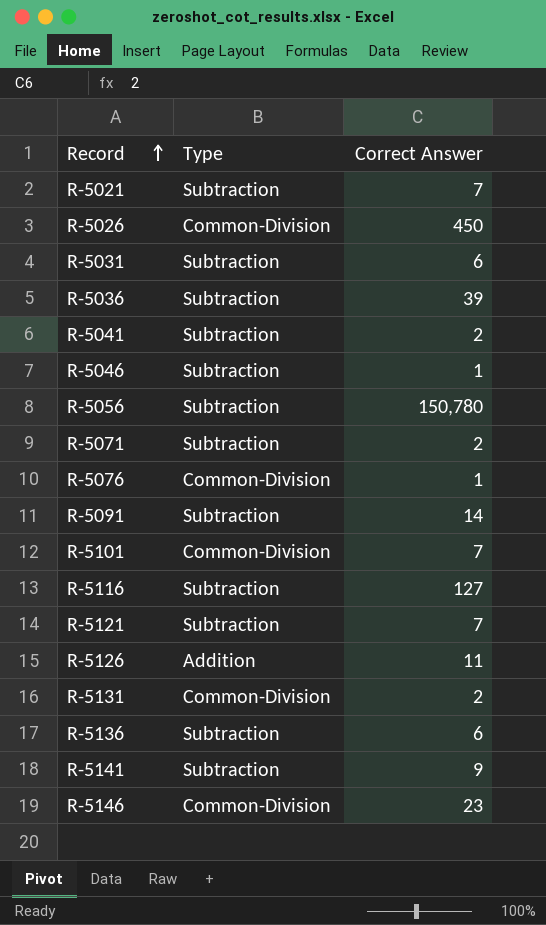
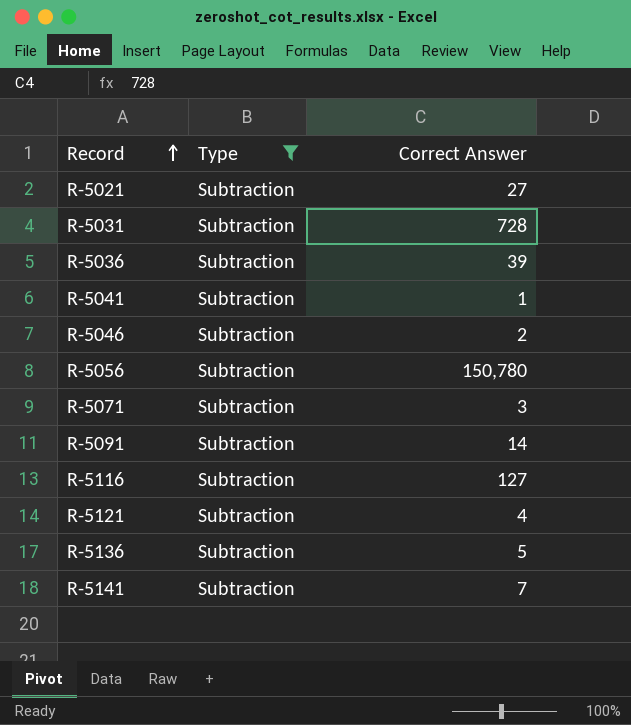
filter: none -> Type = Subtraction
R-5021 | Correct Answer: 7 -> 27
R-5031 | Correct Answer: 6 -> 728
R-5041 | Correct Answer: 2 -> 1
R-5046 | Correct Answer: 1 -> 2
R-5071 | Correct Answer: 2 -> 3
R-5121 | Correct Answer: 7 -> 4
R-5136 | Correct Answer: 6 -> 5
R-5141 | Correct Answer: 9 -> 7

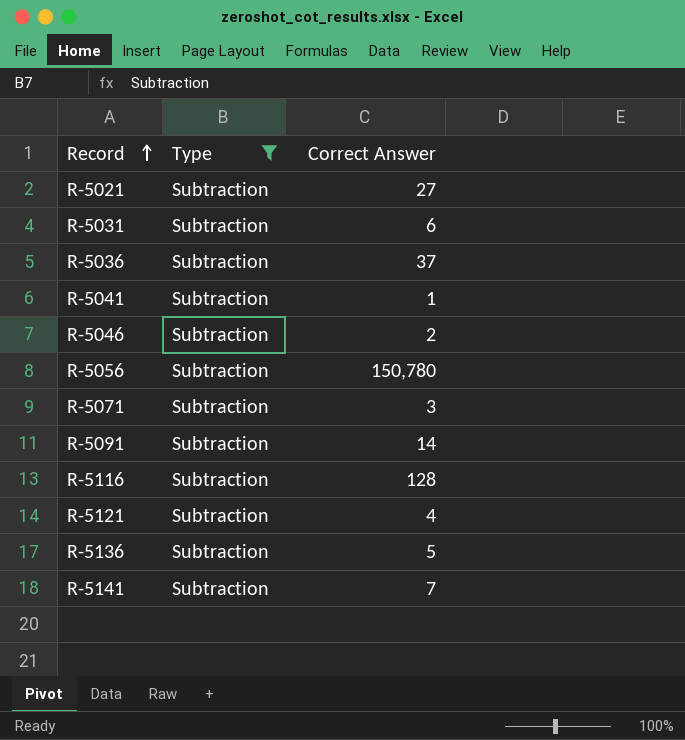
R-5031 | Correct Answer: 728 -> 6
R-5036 | Correct Answer: 39 -> 37
R-5116 | Correct Answer: 127 -> 128

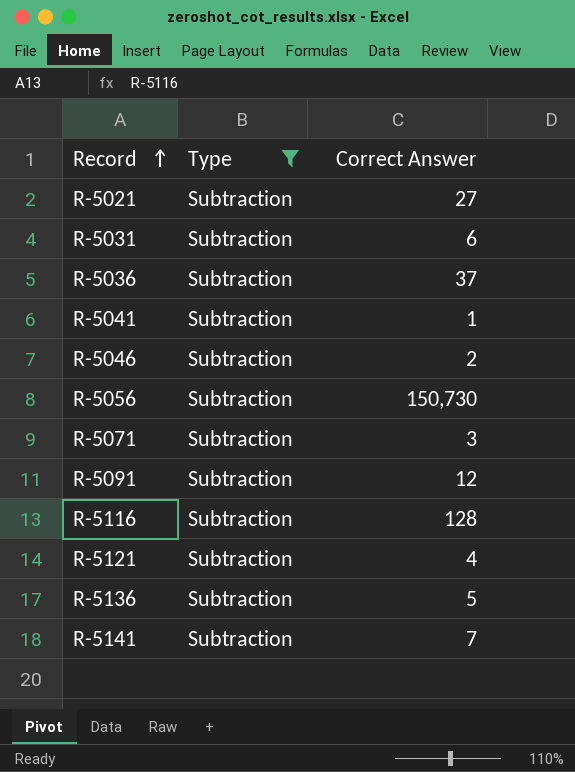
R-5056 | Correct Answer: 150,780 -> 150,730
R-5091 | Correct Answer: 14 -> 12

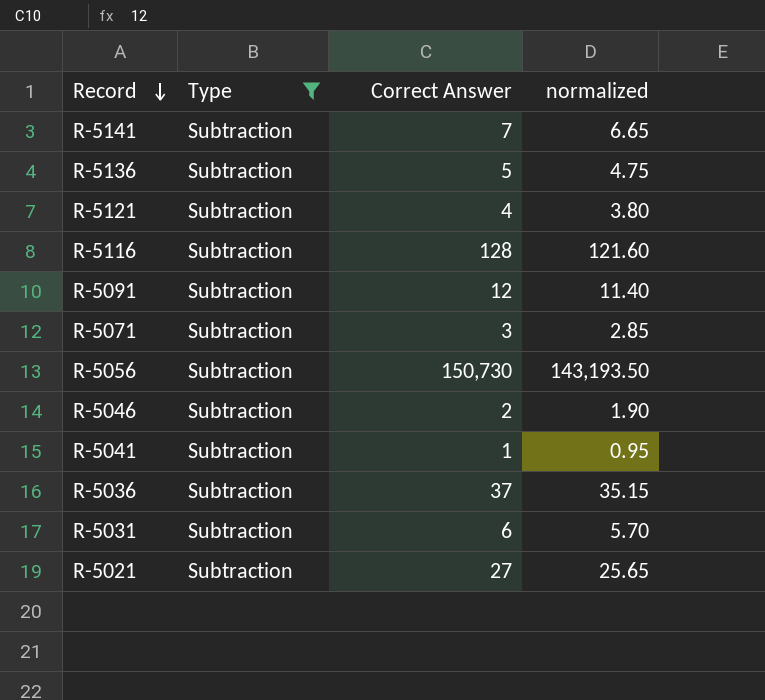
row order: Record ascending -> Record descending
column normalized | formula: none -> [Correct Answer] * 0.95

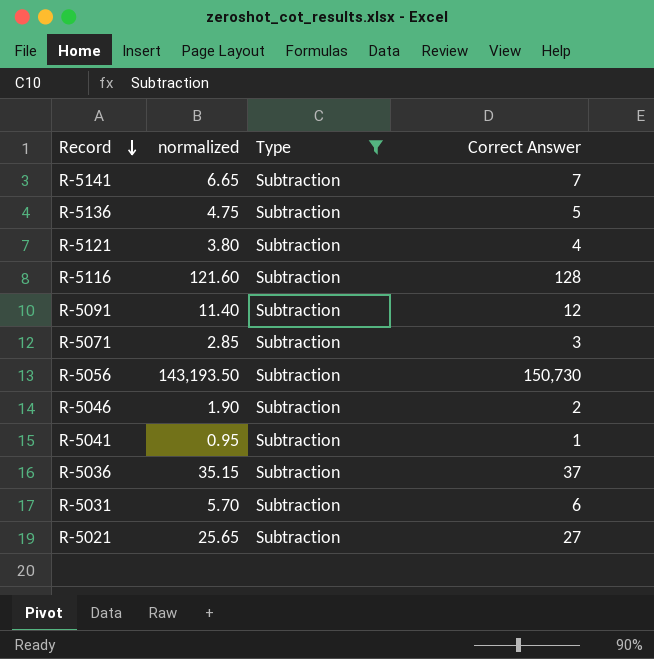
column normalized | position: 4 -> 2

